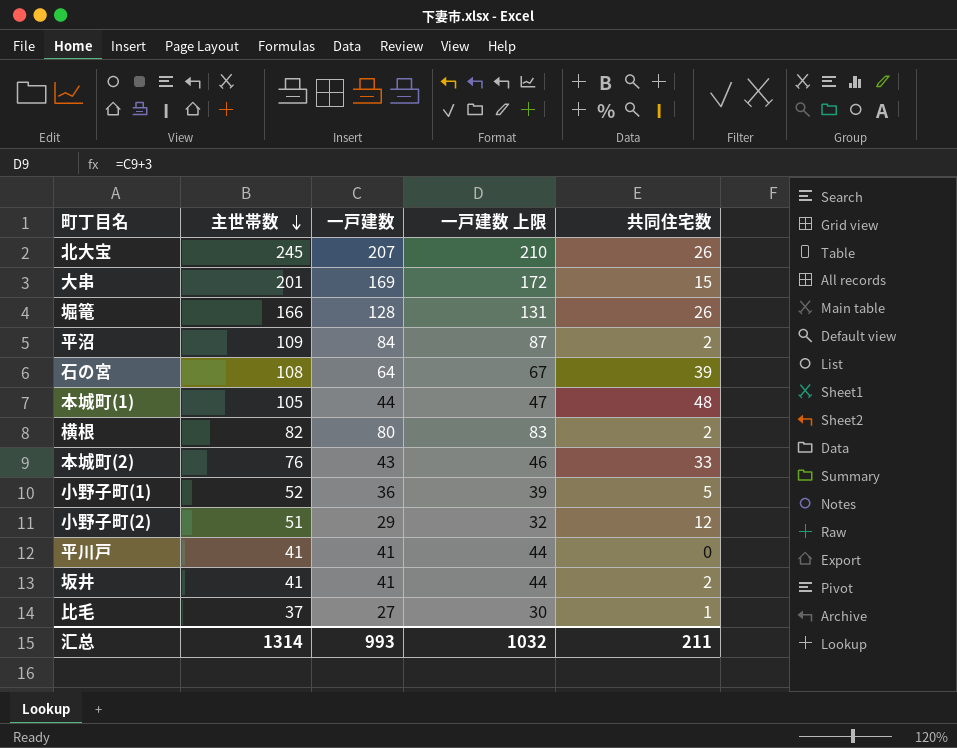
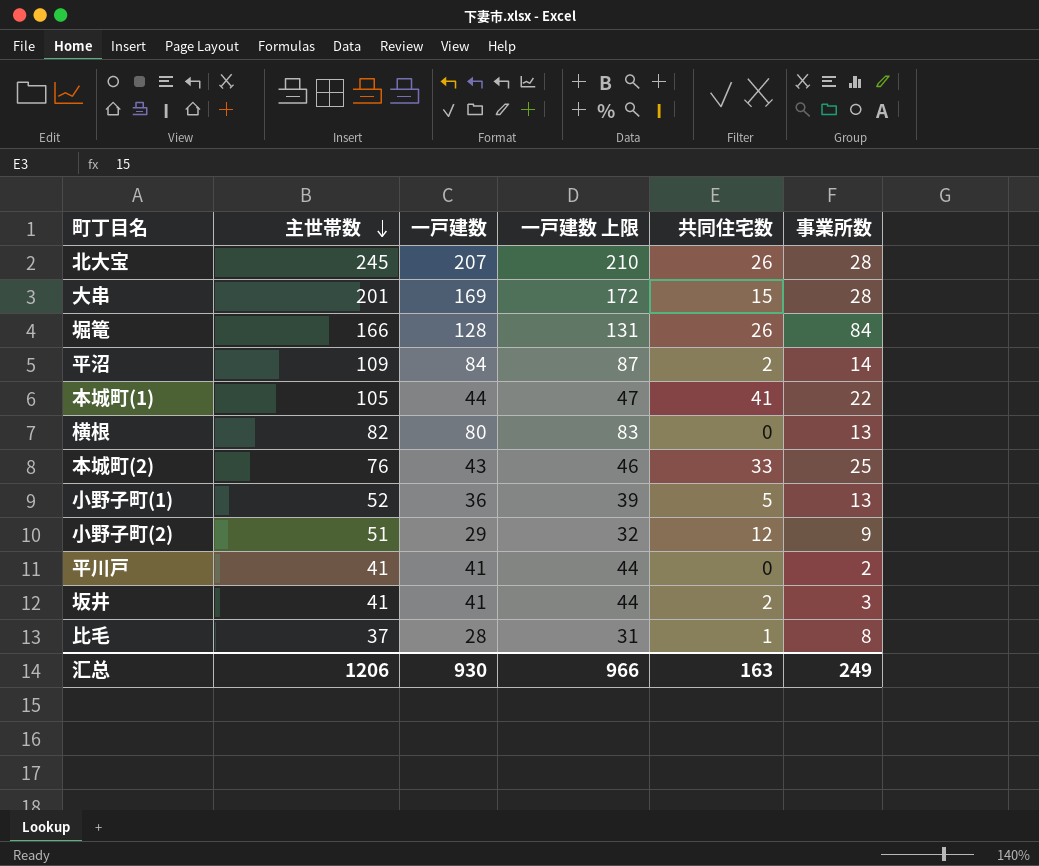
column 事業所数 | position: none -> 6
row 石の宮: 108 | 64 | 67 | 39 -> none
本城町(1) | 共同住宅数: 48 -> 41
横根 | 共同住宅数: 2 -> 0
比毛 | 一戸建数: 27 -> 28
比毛 | 一戸建数 上限: 30 -> 31
汇总 | 主世帯数: 1314 -> 1206
汇总 | 一戸建数: 993 -> 930
汇总 | 一戸建数 上限: 1032 -> 966
汇总 | 共同住宅数: 211 -> 163

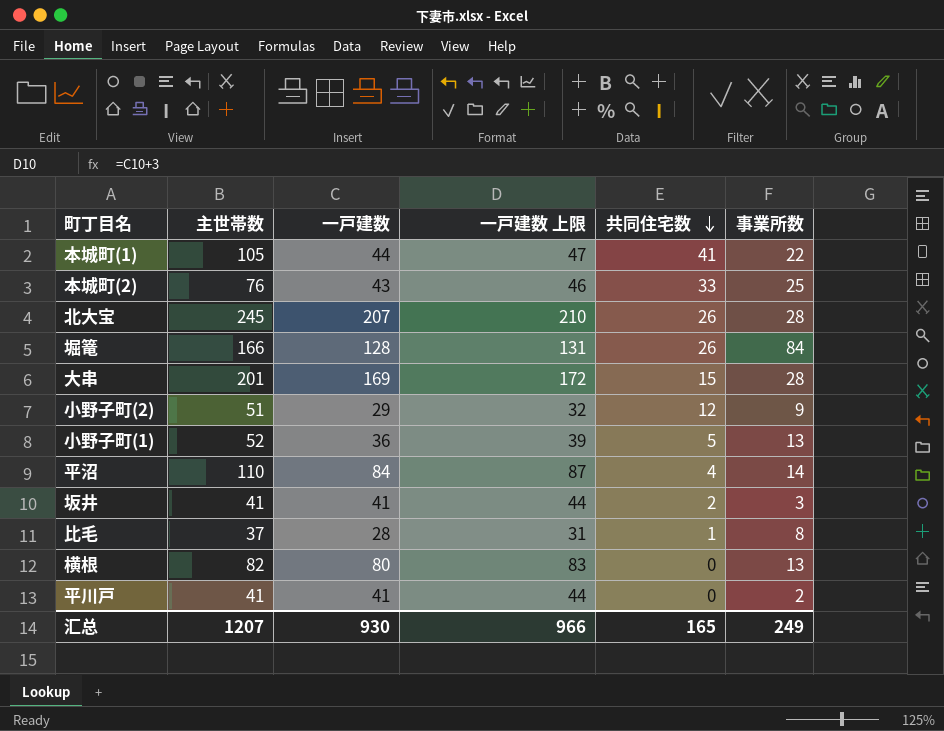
row order: 主世帯数 descending -> 共同住宅数 descending
平沼 | 主世帯数: 109 -> 110
平沼 | 共同住宅数: 2 -> 4
汇总 | 主世帯数: 1206 -> 1207
汇总 | 共同住宅数: 163 -> 165

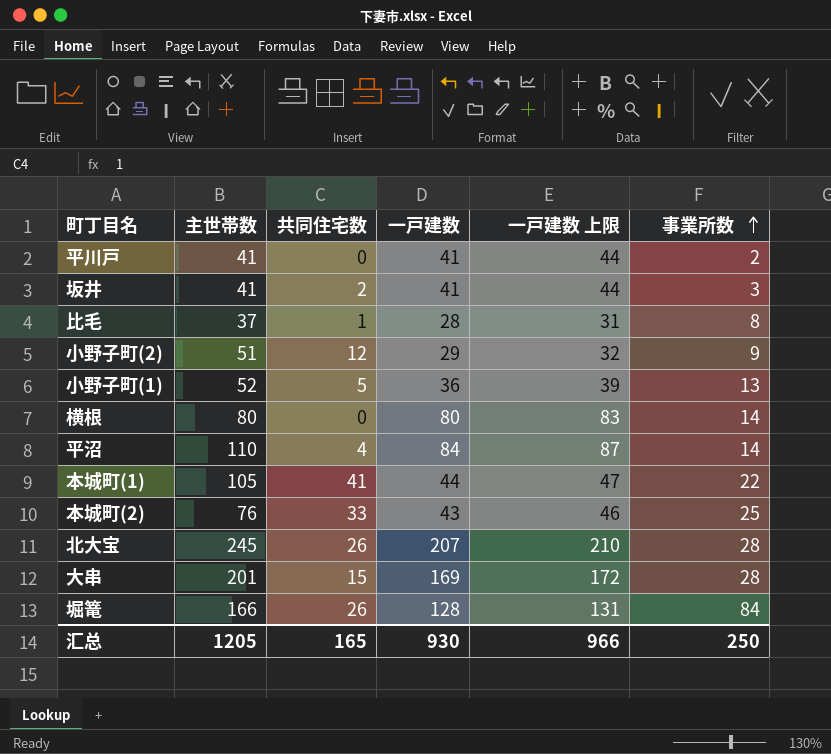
row order: 共同住宅数 descending -> 事業所数 ascending
column 共同住宅数 | position: 5 -> 3
横根 | 主世帯数: 82 -> 80
横根 | 事業所数: 13 -> 14
汇总 | 主世帯数: 1207 -> 1205
汇总 | 事業所数: 249 -> 250

